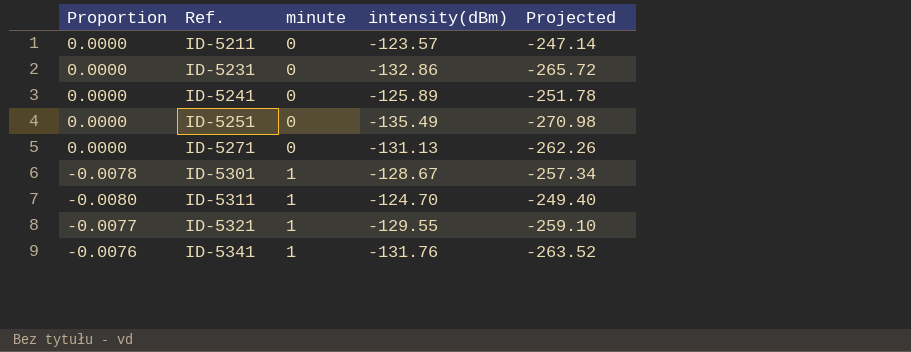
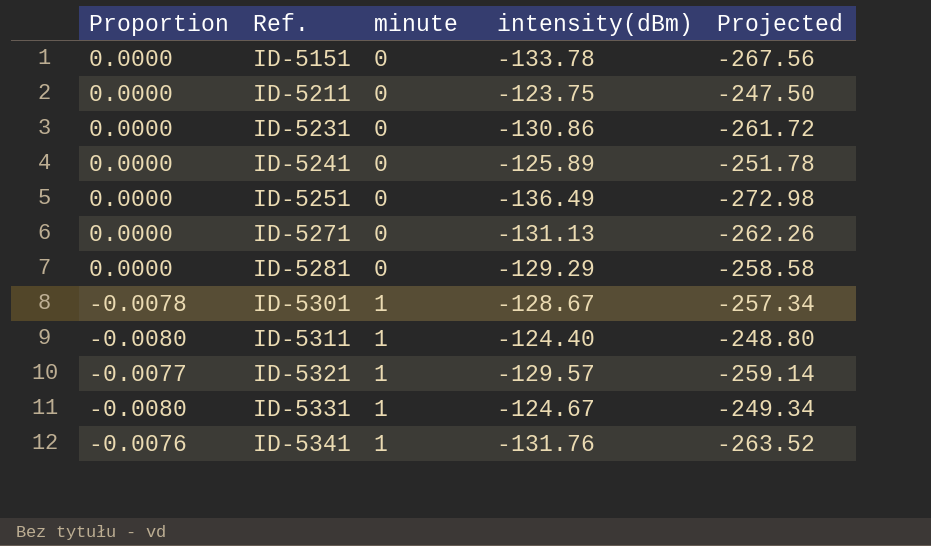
row ID-5151: none -> 0.0000 | 0 | -133.78 | -267.56
ID-5211 | intensity(dBm): -123.57 -> -123.75
ID-5211 | Projected: -247.14 -> -247.50
ID-5231 | intensity(dBm): -132.86 -> -130.86
ID-5231 | Projected: -265.72 -> -261.72
ID-5251 | intensity(dBm): -135.49 -> -136.49
ID-5251 | Projected: -270.98 -> -272.98
row ID-5281: none -> 0.0000 | 0 | -129.29 | -258.58
ID-5311 | intensity(dBm): -124.70 -> -124.40
ID-5311 | Projected: -249.40 -> -248.80
ID-5321 | intensity(dBm): -129.55 -> -129.57
ID-5321 | Projected: -259.10 -> -259.14
row ID-5331: none -> -0.0080 | 1 | -124.67 | -249.34

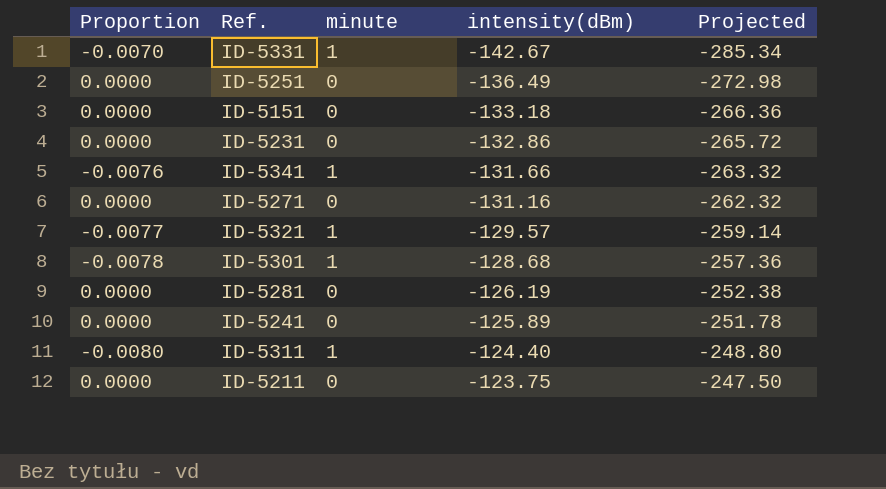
row order: Ref. ascending -> intensity(dBm) ascending
ID-5331 | Proportion: -0.0080 -> -0.0070
ID-5331 | intensity(dBm): -124.67 -> -142.67
ID-5331 | Projected: -249.34 -> -285.34
ID-5151 | intensity(dBm): -133.78 -> -133.18
ID-5151 | Projected: -267.56 -> -266.36
ID-5231 | intensity(dBm): -130.86 -> -132.86
ID-5231 | Projected: -261.72 -> -265.72
ID-5341 | intensity(dBm): -131.76 -> -131.66
ID-5341 | Projected: -263.52 -> -263.32
ID-5271 | intensity(dBm): -131.13 -> -131.16
ID-5271 | Projected: -262.26 -> -262.32
ID-5301 | intensity(dBm): -128.67 -> -128.68
ID-5301 | Projected: -257.34 -> -257.36
ID-5281 | intensity(dBm): -129.29 -> -126.19
ID-5281 | Projected: -258.58 -> -252.38

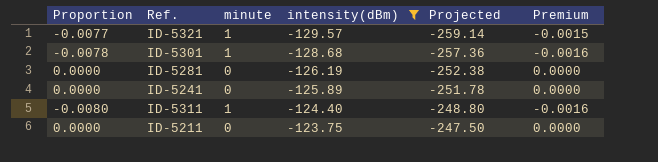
filter: none -> intensity(dBm) >= -129.57
column Premium | formula: none -> [Proportion] * 0.2

